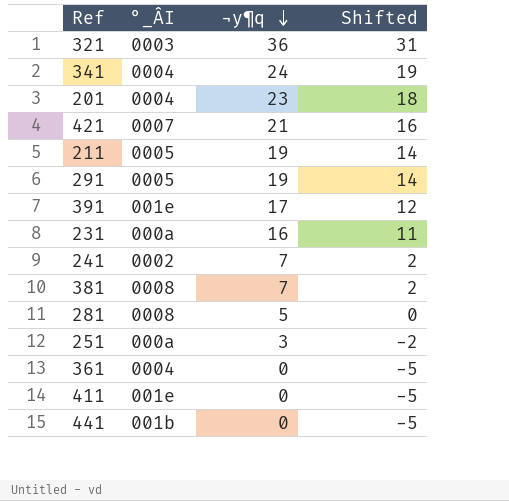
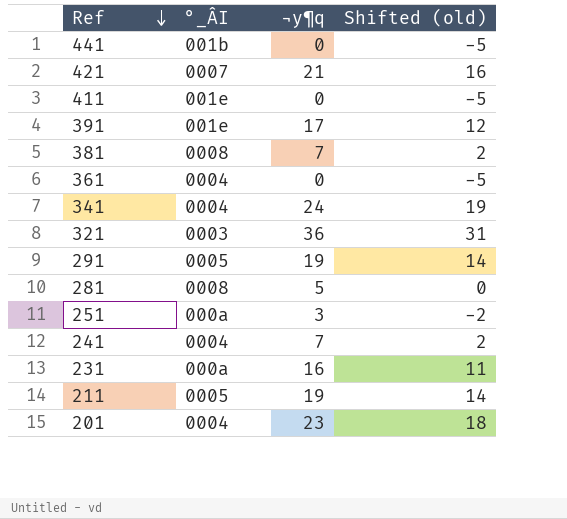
row order: ¬y¶q descending -> Ref descending
column name: Shifted -> Shifted (old)
241 | °_ÂI: 0002 -> 0004

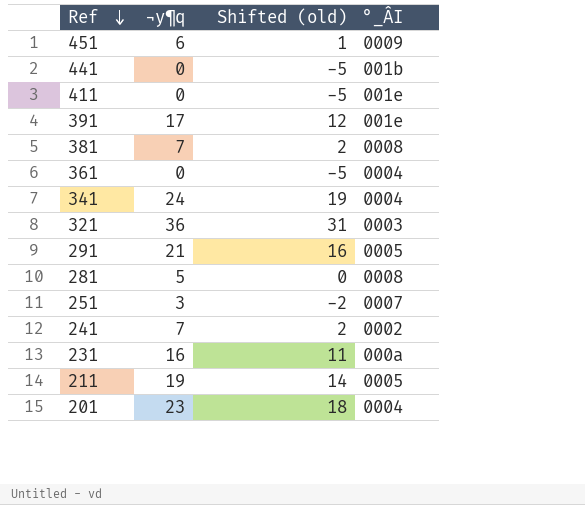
column °_ÂI | position: 2 -> 4
row 421: 0007 | 21 | 16 -> none
row 451: none -> 6 | 1 | 0009
291 | ¬y¶q: 19 -> 21
291 | Shifted (old): 14 -> 16
251 | °_ÂI: 000a -> 0007
241 | °_ÂI: 0004 -> 0002

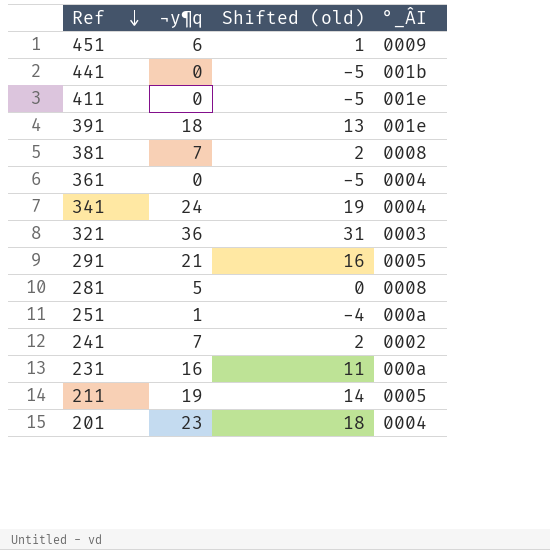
391 | ¬y¶q: 17 -> 18
391 | Shifted (old): 12 -> 13
251 | ¬y¶q: 3 -> 1
251 | Shifted (old): -2 -> -4
251 | °_ÂI: 0007 -> 000a

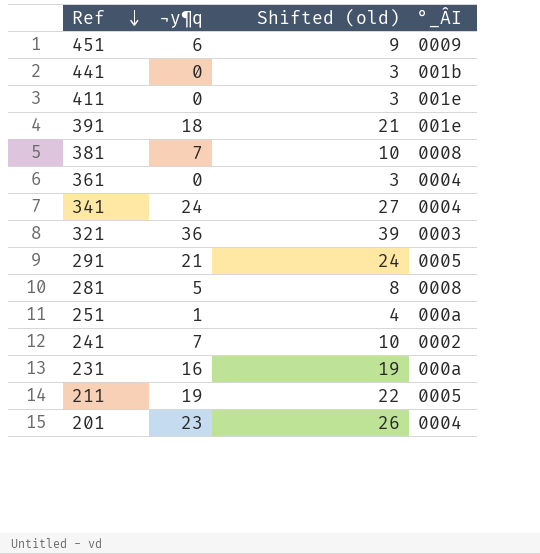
column Shifted (old) | formula: [¬y¶q] - 5 -> [¬y¶q] + 3

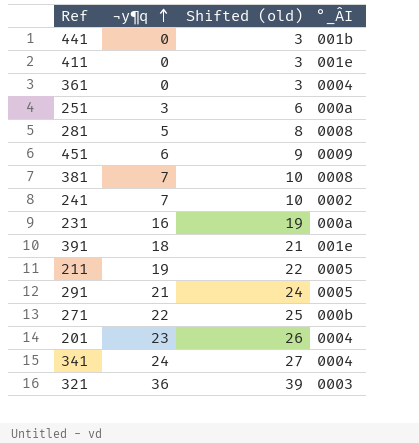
row order: Ref descending -> ¬y¶q ascending
251 | ¬y¶q: 1 -> 3
251 | Shifted (old): 4 -> 6
row 271: none -> 22 | 25 | 000b

